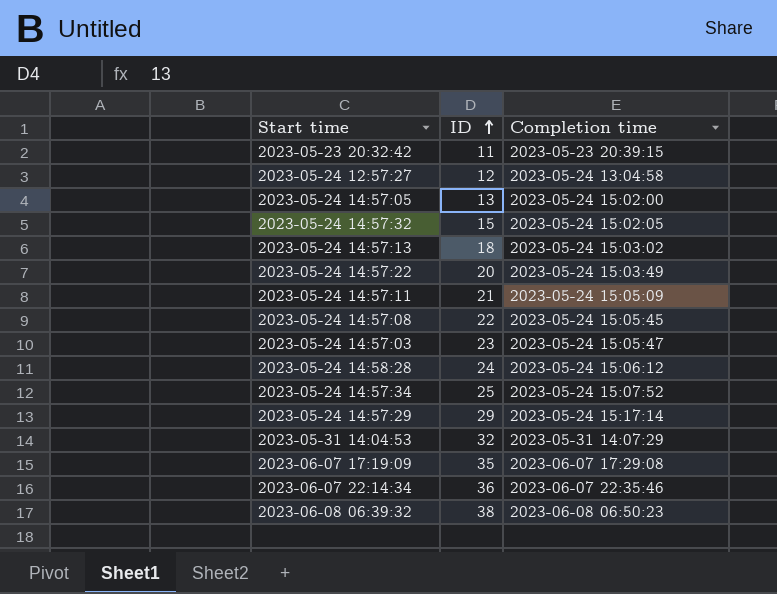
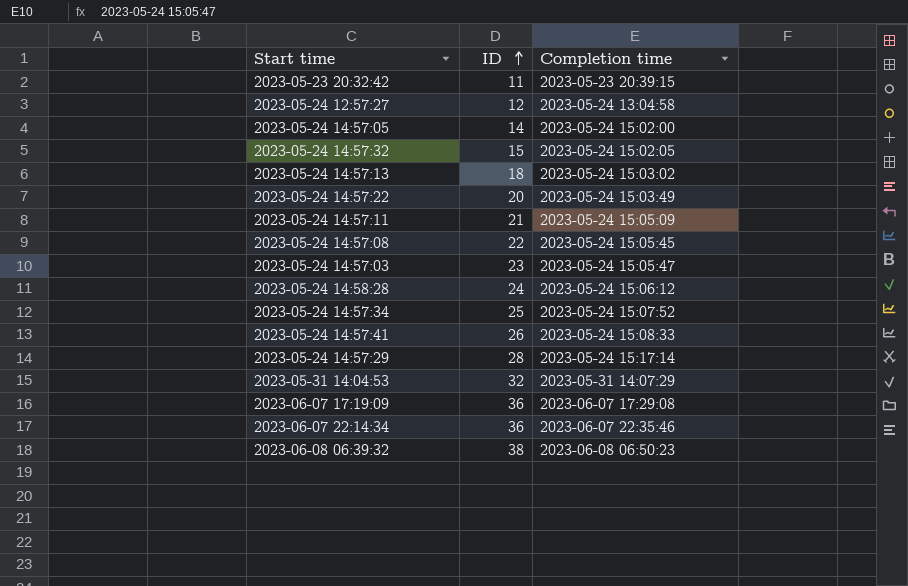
2023-05-24 14:57:05 | ID: 13 -> 14
row 2023-05-24 14:57:41: none -> 26 | 2023-05-24 15:08:33
2023-05-24 14:57:29 | ID: 29 -> 28
2023-06-07 17:19:09 | ID: 35 -> 36

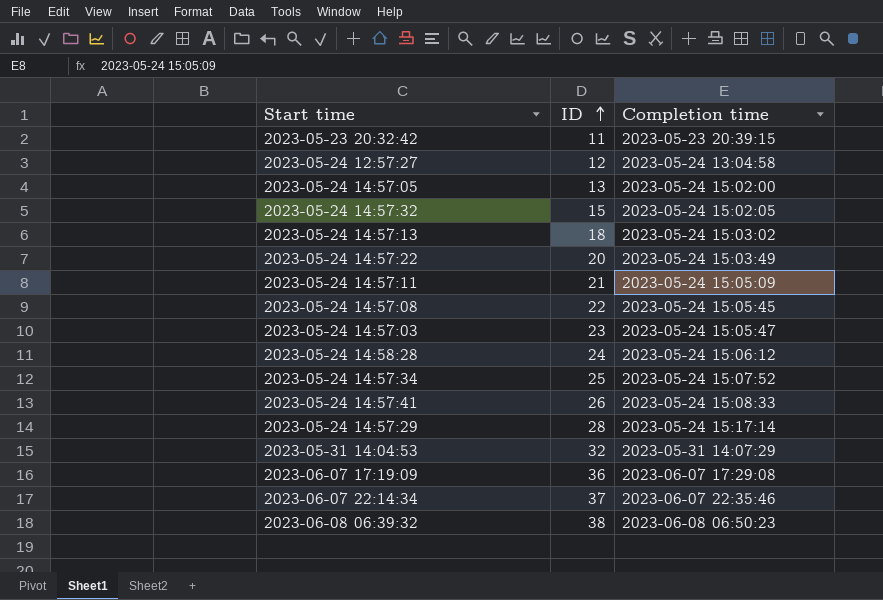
2023-05-24 14:57:05 | ID: 14 -> 13
2023-06-07 22:14:34 | ID: 36 -> 37

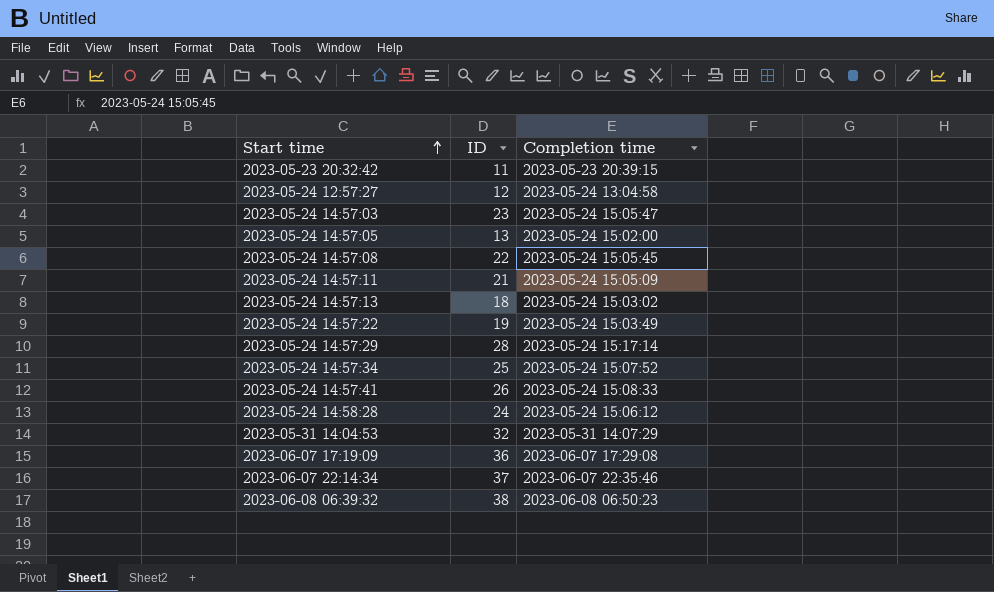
row order: ID ascending -> Start time ascending
row 2023-05-24 14:57:32: 15 | 2023-05-24 15:02:05 -> none
2023-05-24 14:57:22 | ID: 20 -> 19

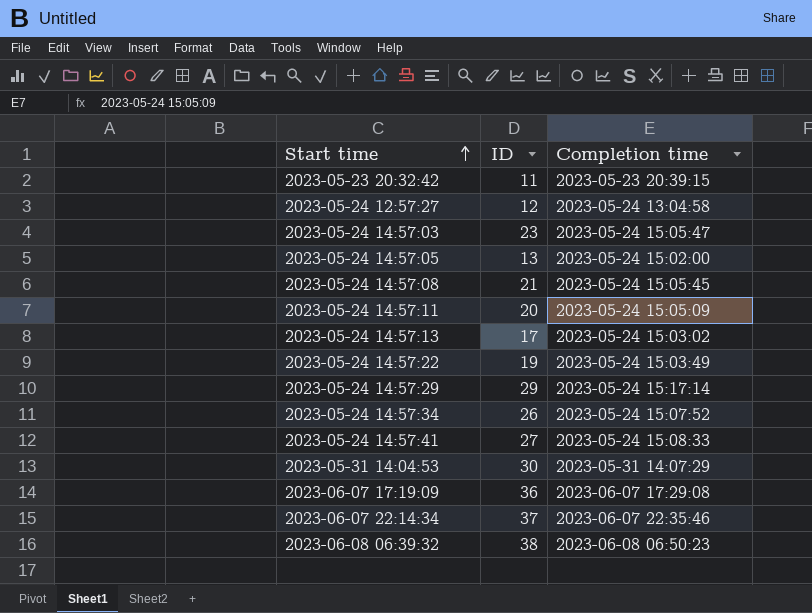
row 2023-05-24 14:58:28: 24 | 2023-05-24 15:06:12 -> none
2023-05-24 14:57:08 | ID: 22 -> 21
2023-05-24 14:57:11 | ID: 21 -> 20
2023-05-24 14:57:13 | ID: 18 -> 17
2023-05-24 14:57:29 | ID: 28 -> 29
2023-05-24 14:57:34 | ID: 25 -> 26
2023-05-24 14:57:41 | ID: 26 -> 27
2023-05-31 14:04:53 | ID: 32 -> 30

